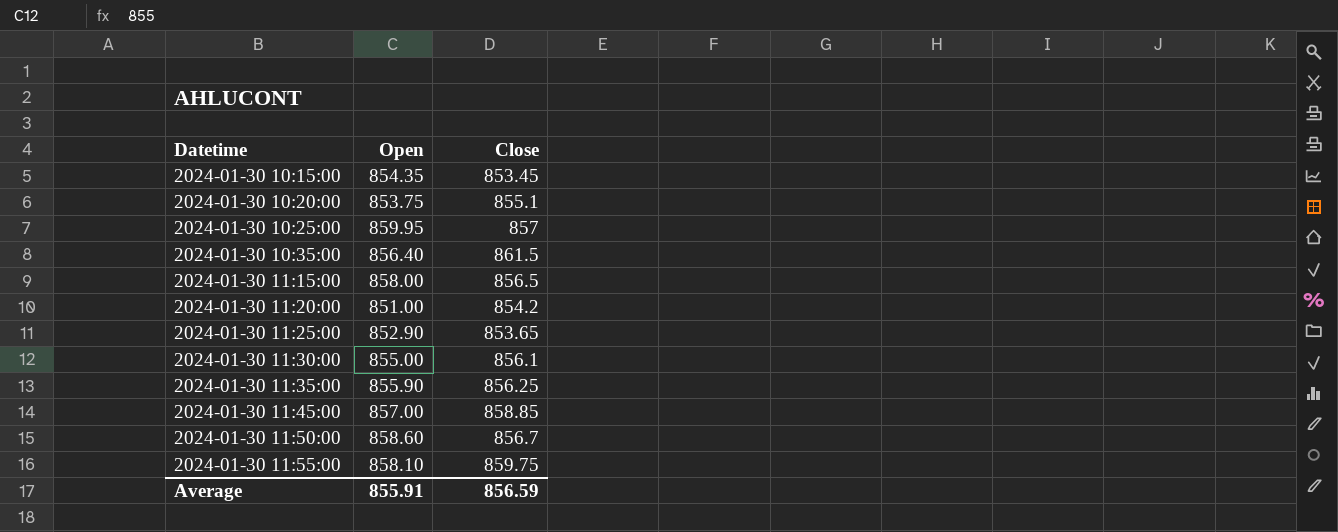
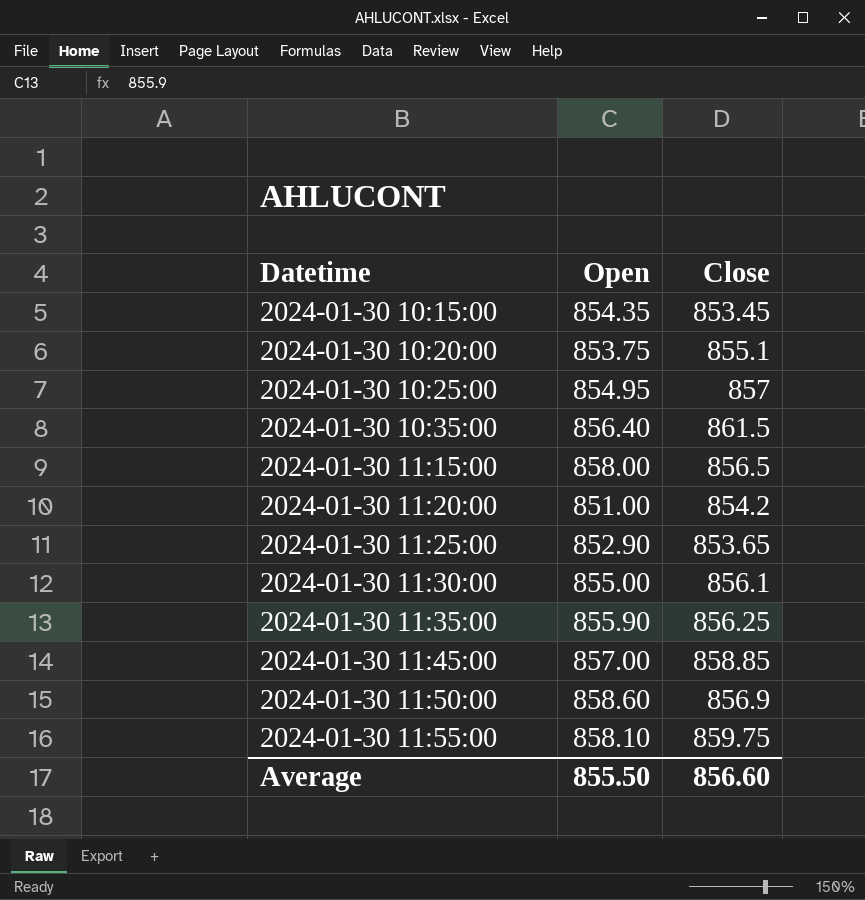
2024-01-30 10:25:00 | Open: 859.95 -> 854.95
2024-01-30 11:50:00 | Close: 856.7 -> 856.9
Average | Open: 855.91 -> 855.50
Average | Close: 856.59 -> 856.60

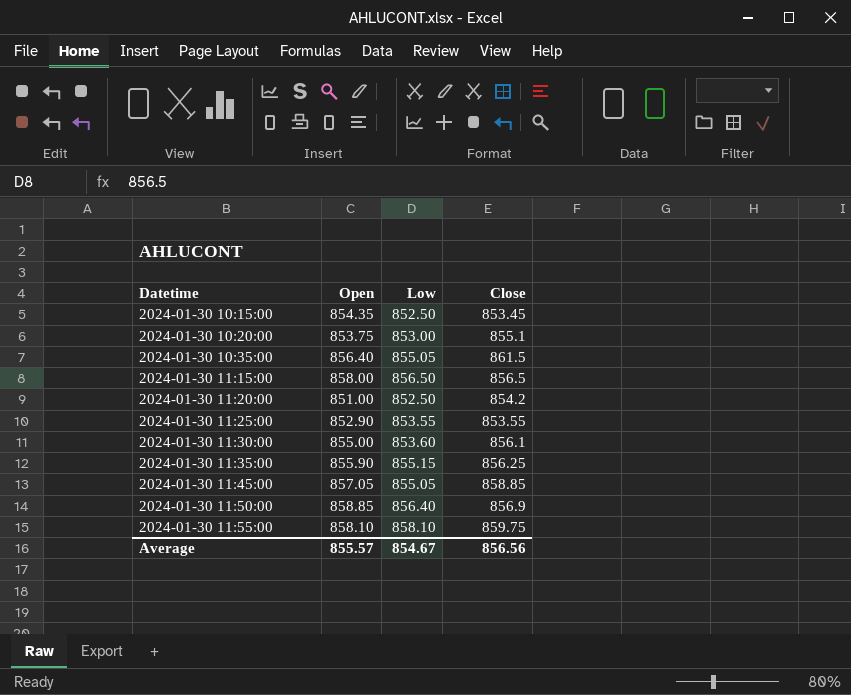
column Low | position: none -> 3
row 2024-01-30 10:25:00: 854.95 | 857 -> none
2024-01-30 11:25:00 | Close: 853.65 -> 853.55
2024-01-30 11:45:00 | Open: 857.00 -> 857.05
2024-01-30 11:50:00 | Open: 858.60 -> 858.85
Average | Open: 855.50 -> 855.57
Average | Close: 856.60 -> 856.56

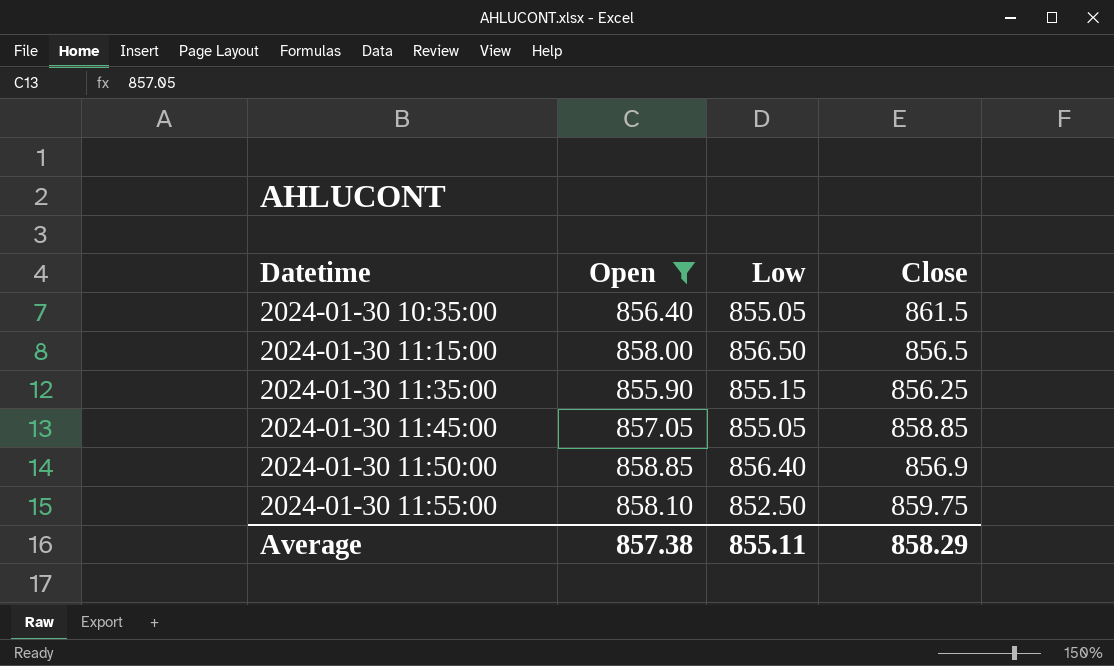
filter: none -> Open >= 855.90
2024-01-30 11:55:00 | Low: 858.10 -> 852.50
Average | Open: 855.57 -> 857.38
Average | Low: 854.67 -> 855.11
Average | Close: 856.56 -> 858.29

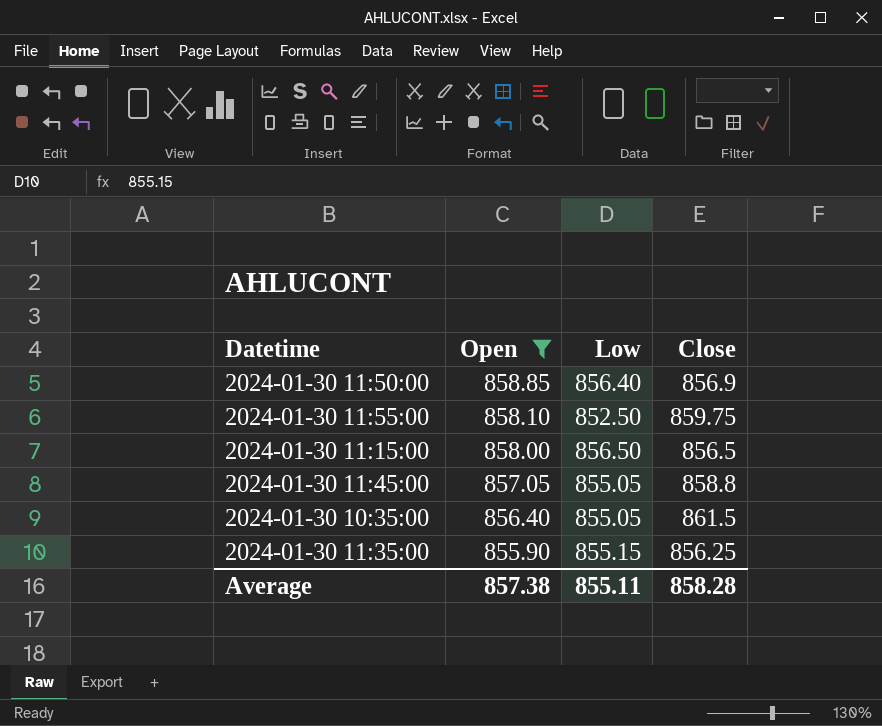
row order: Datetime ascending -> Open descending
2024-01-30 11:45:00 | Close: 858.85 -> 858.8
Average | Close: 858.29 -> 858.28

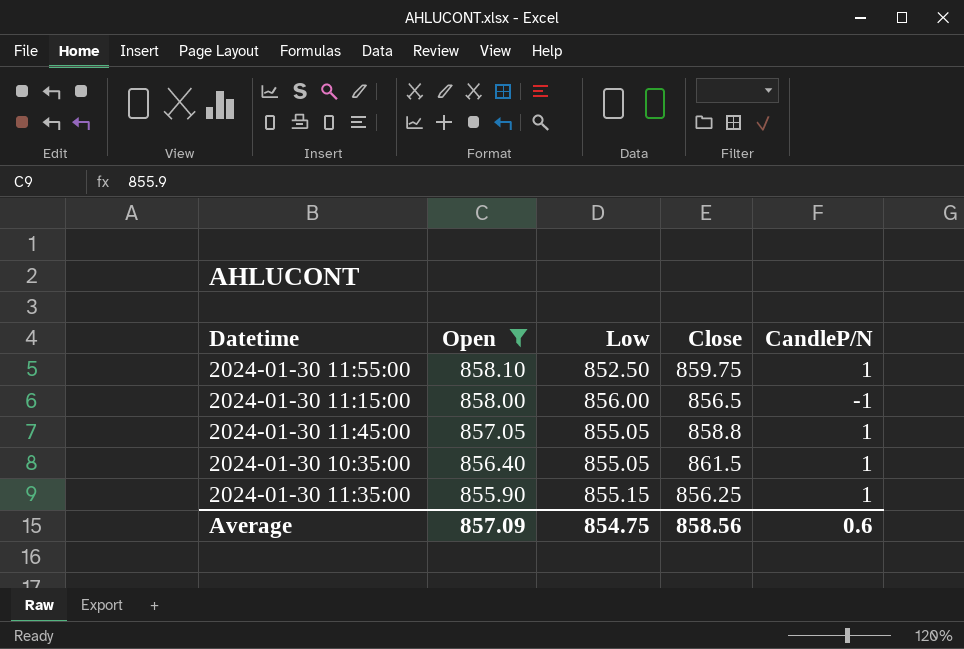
column CandleP/N | position: none -> 5
row 2024-01-30 11:50:00: 858.85 | 856.40 | 856.9 -> none
2024-01-30 11:15:00 | Low: 856.50 -> 856.00
Average | Open: 857.38 -> 857.09
Average | Low: 855.11 -> 854.75
Average | Close: 858.28 -> 858.56

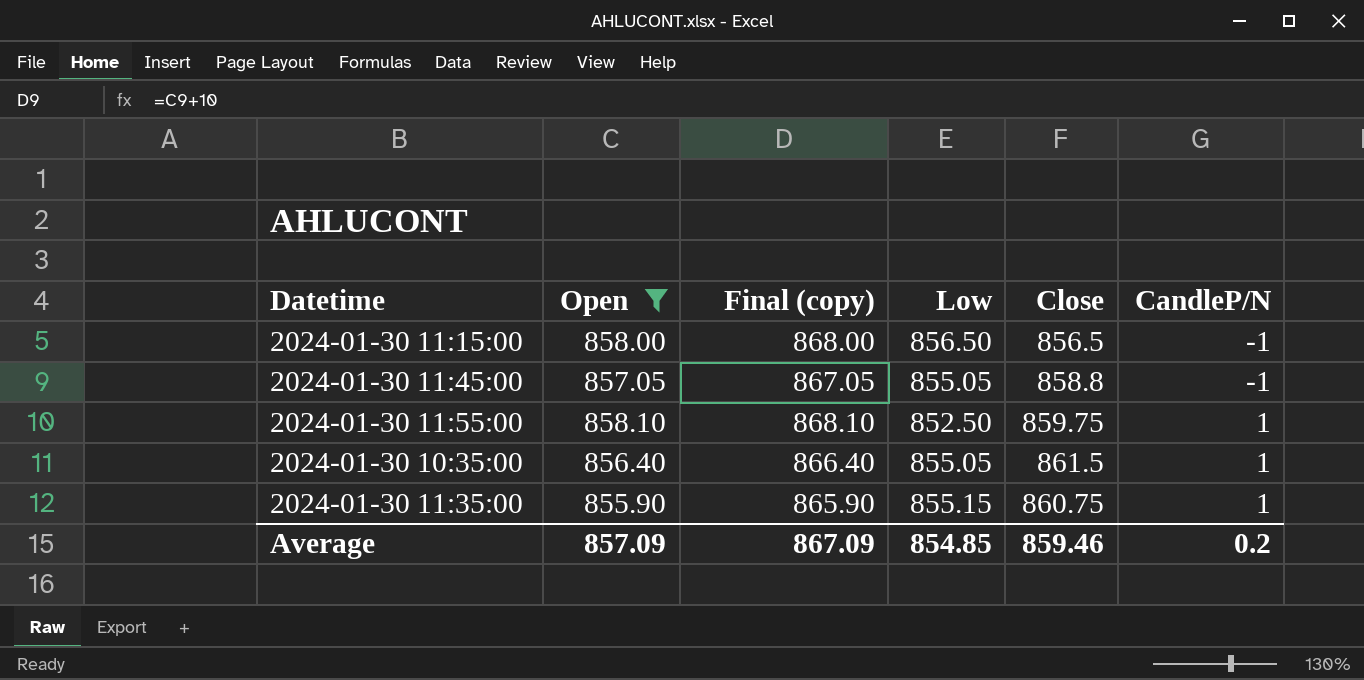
row order: Open descending -> CandleP/N ascending
column Final (copy) | formula: none -> [Open] + 10
2024-01-30 11:15:00 | Low: 856.00 -> 856.50
2024-01-30 11:45:00 | CandleP/N: 1 -> -1
2024-01-30 11:35:00 | Close: 856.25 -> 860.75
Average | Low: 854.75 -> 854.85
Average | Close: 858.56 -> 859.46
Average | CandleP/N: 0.6 -> 0.2

